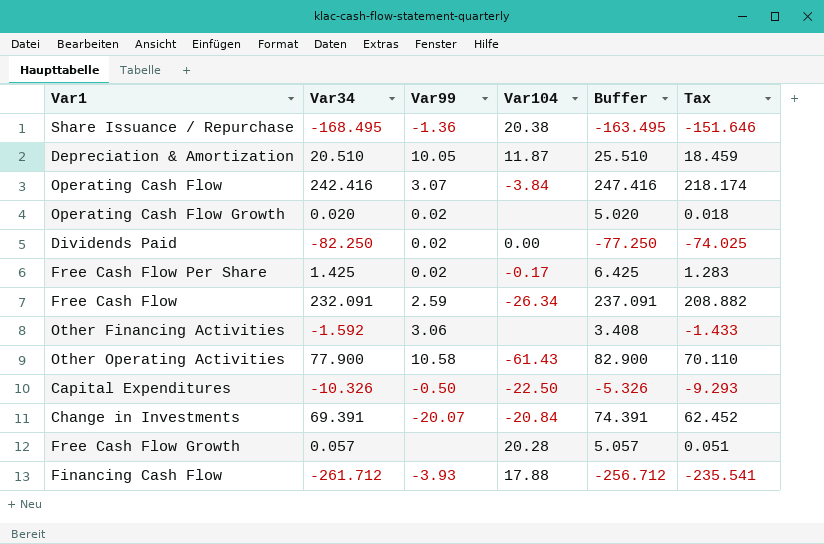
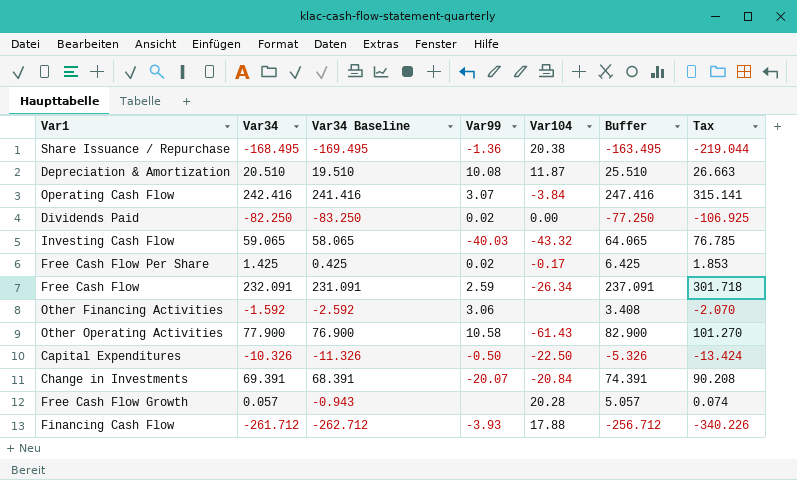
column Var34 Baseline | formula: none -> [Var34] - 1
column Tax | formula: [Var34] * 0.9 -> [Var34] * 1.3
row Operating Cash Flow Growth: 0.020 | 0.02 | none | 5.020 | 0.018 -> none
Depreciation & Amortization | Var99: 10.05 -> 10.08
row Investing Cash Flow: none -> 59.065 | 58.065 | -40.03 | -43.32 | 64.065 | 76.785

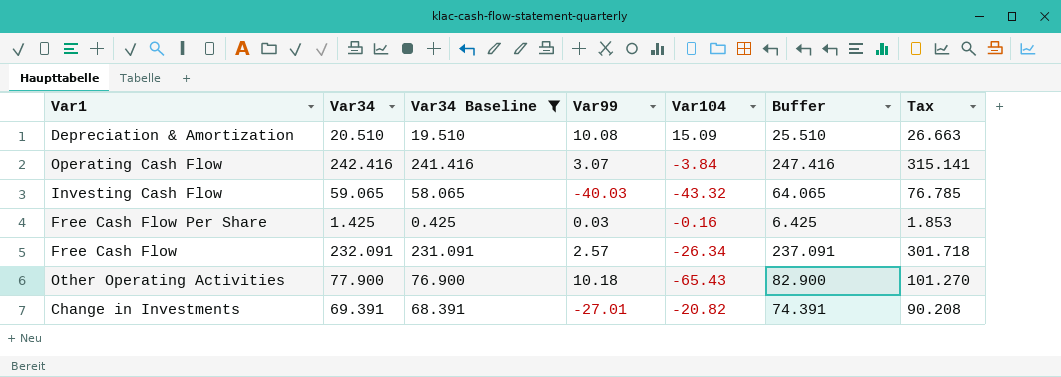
filter: none -> Var34 Baseline >= 0.425
Depreciation & Amortization | Var104: 11.87 -> 15.09
Free Cash Flow Per Share | Var99: 0.02 -> 0.03
Free Cash Flow Per Share | Var104: -0.17 -> -0.16
Free Cash Flow | Var99: 2.59 -> 2.57
Other Operating Activities | Var99: 10.58 -> 10.18
Other Operating Activities | Var104: -61.43 -> -65.43
Change in Investments | Var99: -20.07 -> -27.01
Change in Investments | Var104: -20.84 -> -20.82

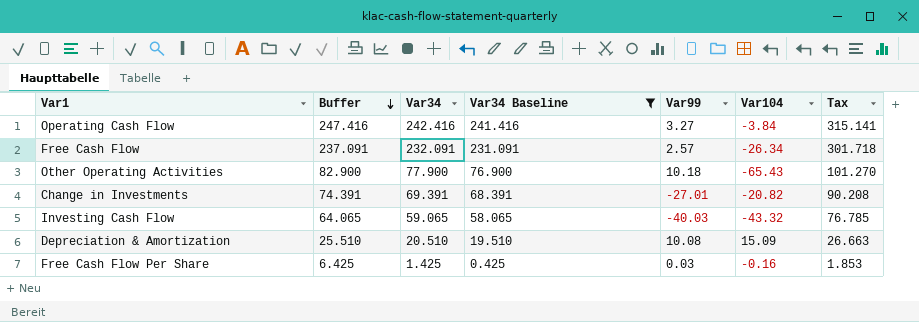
row order: none -> Buffer descending
column Buffer | position: 6 -> 2
Operating Cash Flow | Var99: 3.07 -> 3.27

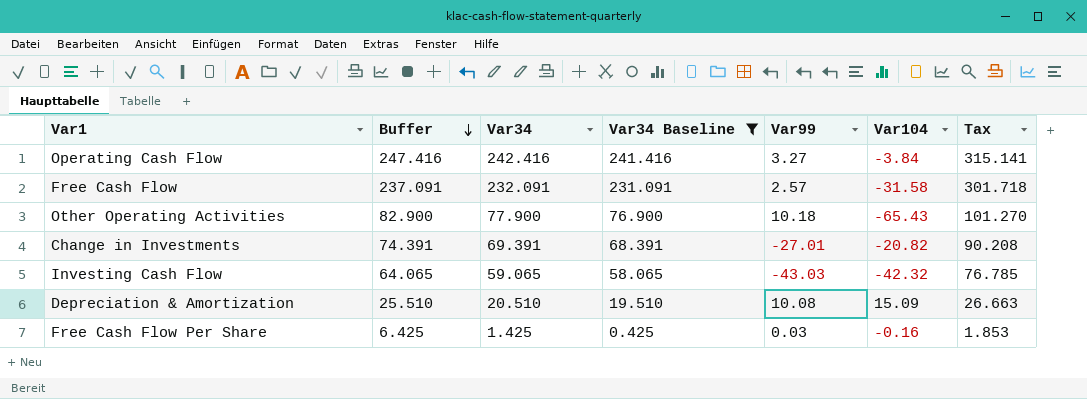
Free Cash Flow | Var104: -26.34 -> -31.58
Investing Cash Flow | Var99: -40.03 -> -43.03
Investing Cash Flow | Var104: -43.32 -> -42.32

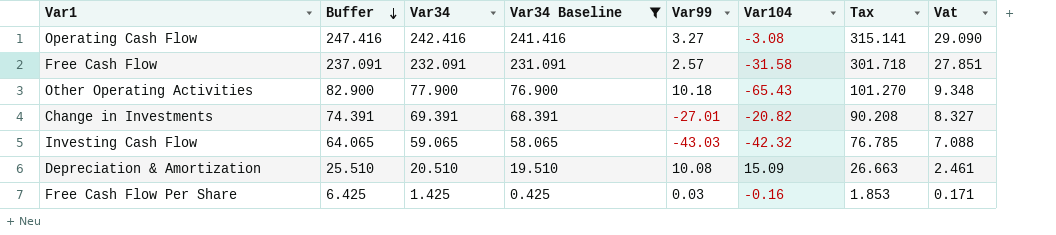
column Vat | formula: none -> [Var34] * 0.12
Operating Cash Flow | Var104: -3.84 -> -3.08

